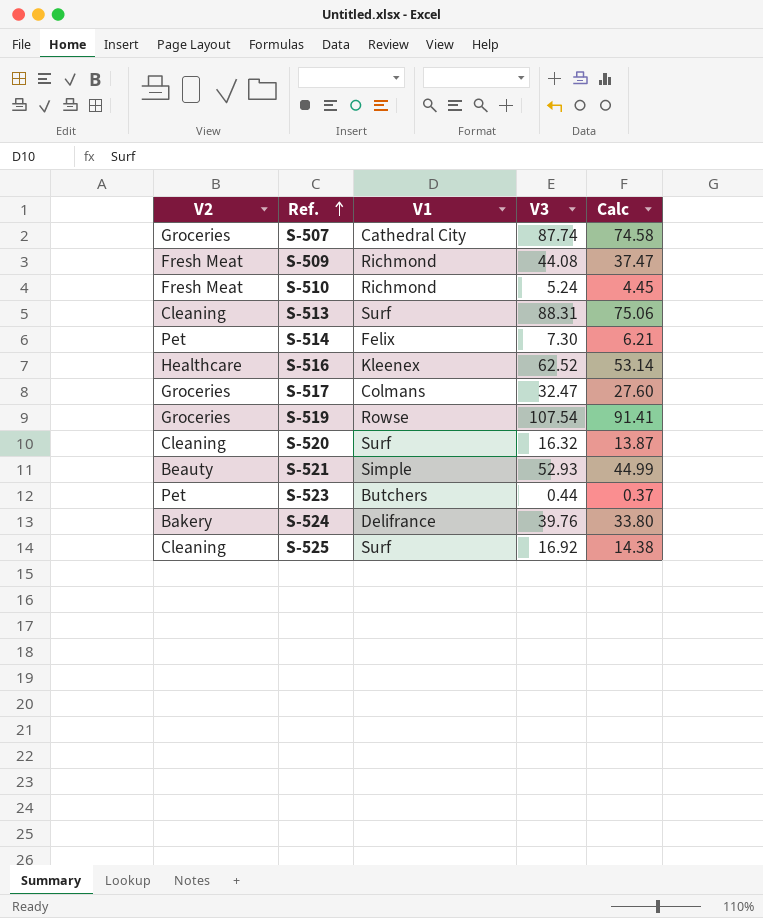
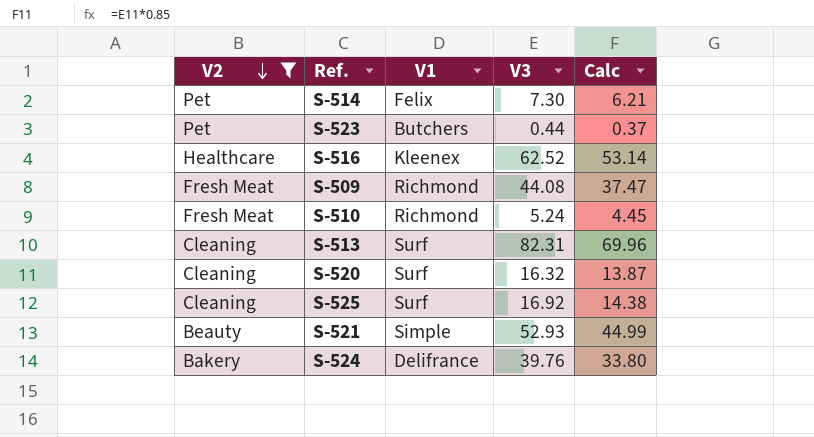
filter: none -> V2 != Groceries
row order: Ref. ascending -> V2 descending
S-513 | V3: 88.31 -> 82.31
S-513 | Calc: 75.06 -> 69.96

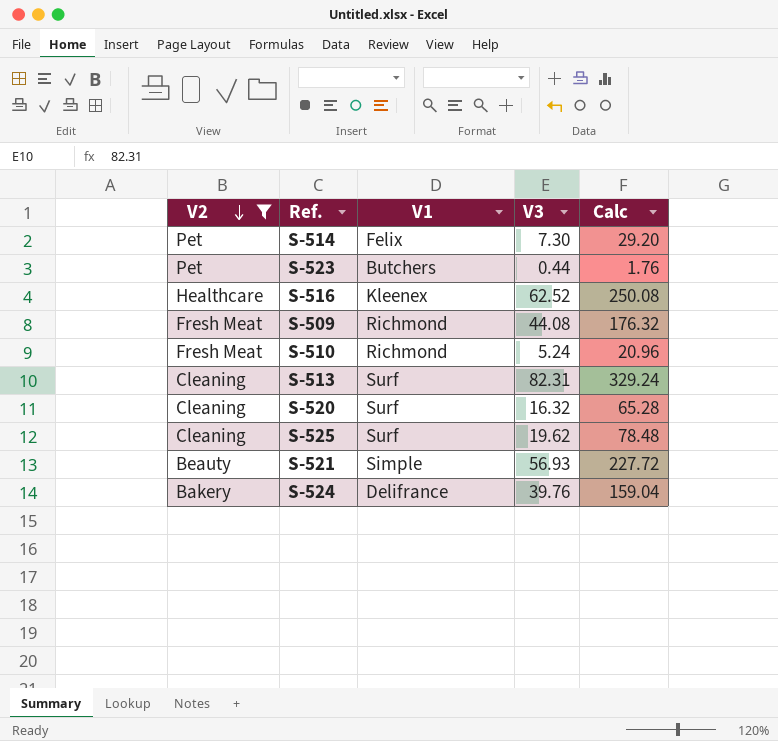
column Calc | formula: [V3] * 0.85 -> [V3] * 4
S-525 | V3: 16.92 -> 19.62
S-521 | V3: 52.93 -> 56.93

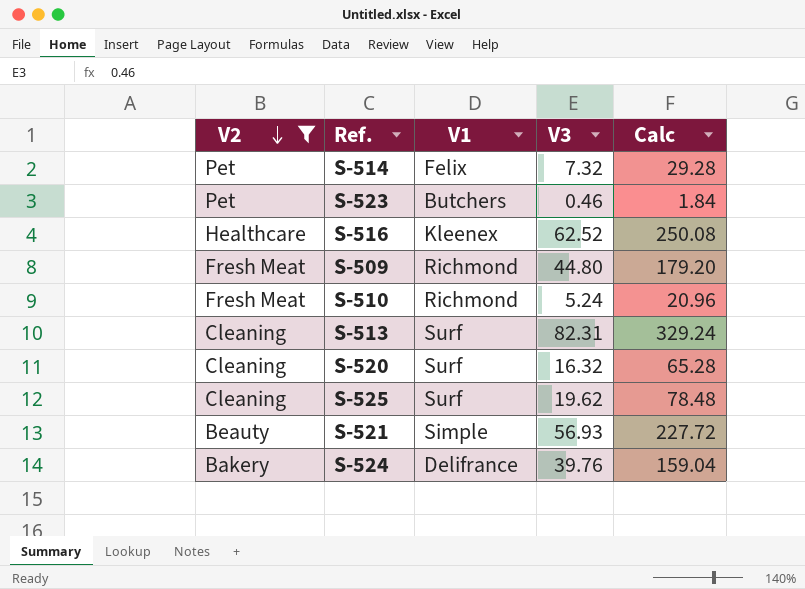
S-514 | V3: 7.30 -> 7.32
S-514 | Calc: 29.20 -> 29.28
S-523 | V3: 0.44 -> 0.46
S-523 | Calc: 1.76 -> 1.84
S-509 | V3: 44.08 -> 44.80
S-509 | Calc: 176.32 -> 179.20

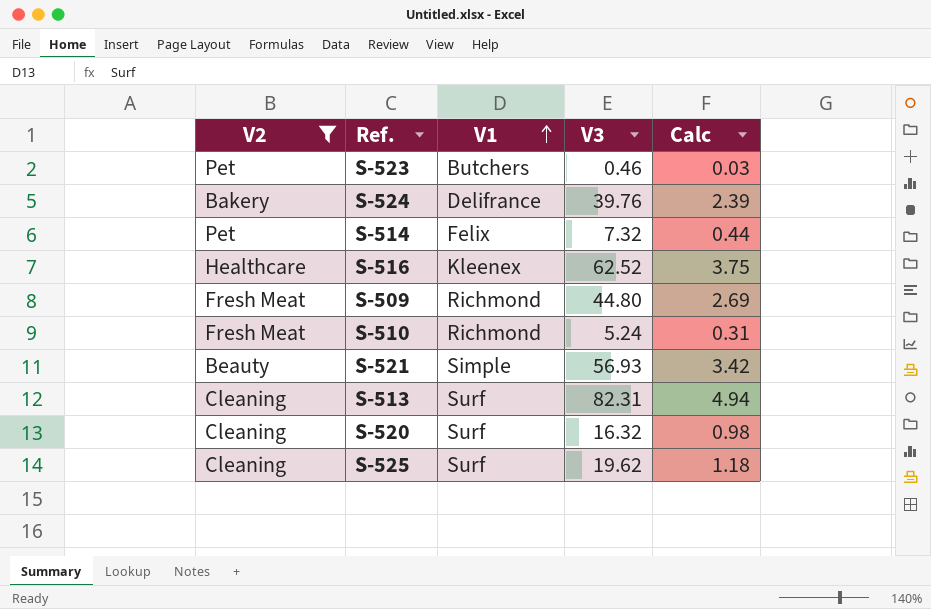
row order: V2 descending -> V1 ascending
column Calc | formula: [V3] * 4 -> [V3] * 0.06

